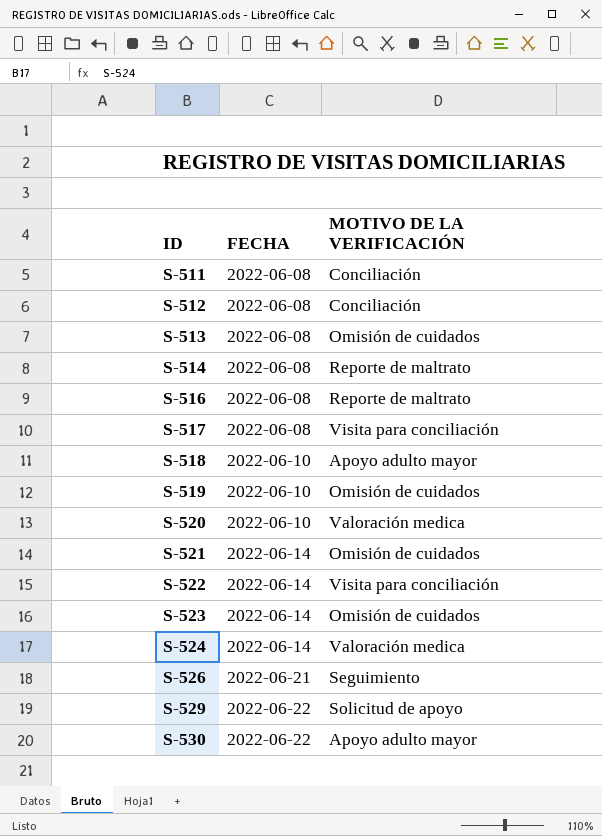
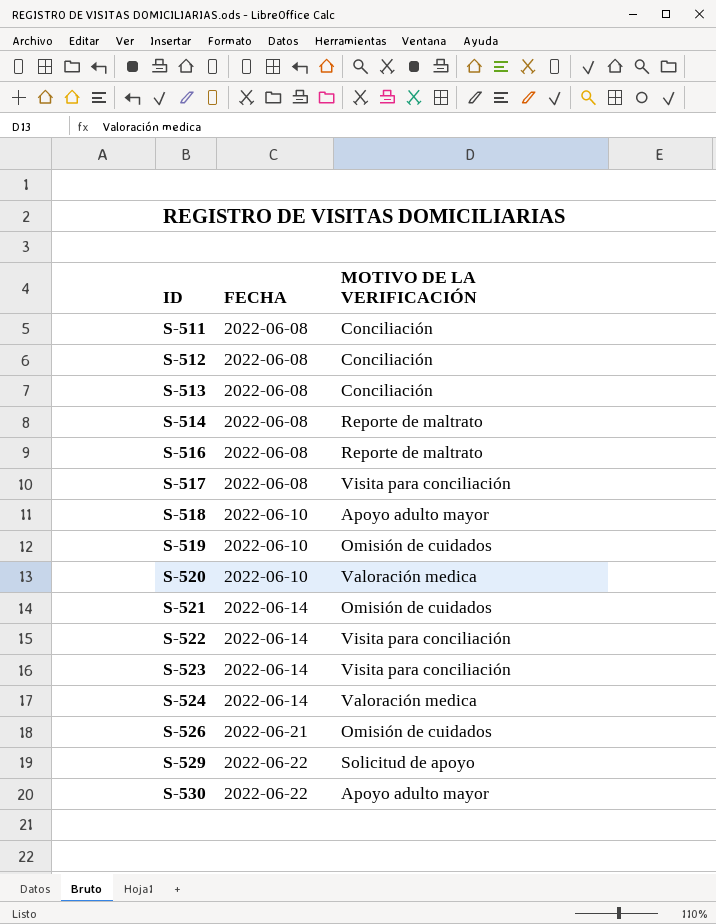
S-513 | MOTIVO DE LA VERIFICACIÓN: Omisión de cuidados -> Conciliación
S-523 | MOTIVO DE LA VERIFICACIÓN: Omisión de cuidados -> Visita para conciliación
S-526 | MOTIVO DE LA VERIFICACIÓN: Seguimiento -> Omisión de cuidados

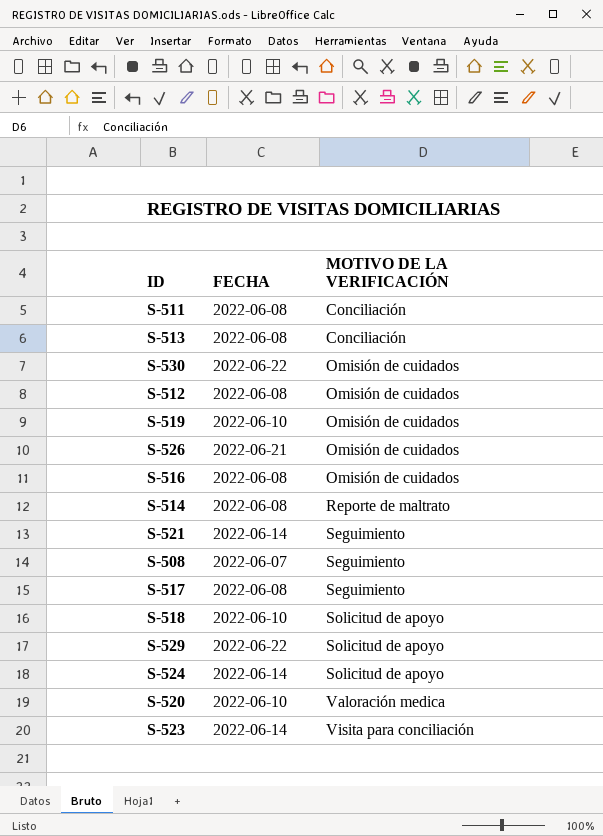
row order: ID ascending -> MOTIVO DE LA VERIFICACIÓN ascending
row S-522: 2022-06-14 | Visita para conciliación -> none
S-530 | MOTIVO DE LA VERIFICACIÓN: Apoyo adulto mayor -> Omisión de cuidados
S-512 | MOTIVO DE LA VERIFICACIÓN: Conciliación -> Omisión de cuidados
S-516 | MOTIVO DE LA VERIFICACIÓN: Reporte de maltrato -> Omisión de cuidados
S-521 | MOTIVO DE LA VERIFICACIÓN: Omisión de cuidados -> Seguimiento
row S-508: none -> 2022-06-07 | Seguimiento
S-517 | MOTIVO DE LA VERIFICACIÓN: Visita para conciliación -> Seguimiento
S-518 | MOTIVO DE LA VERIFICACIÓN: Apoyo adulto mayor -> Solicitud de apoyo
S-524 | MOTIVO DE LA VERIFICACIÓN: Valoración medica -> Solicitud de apoyo

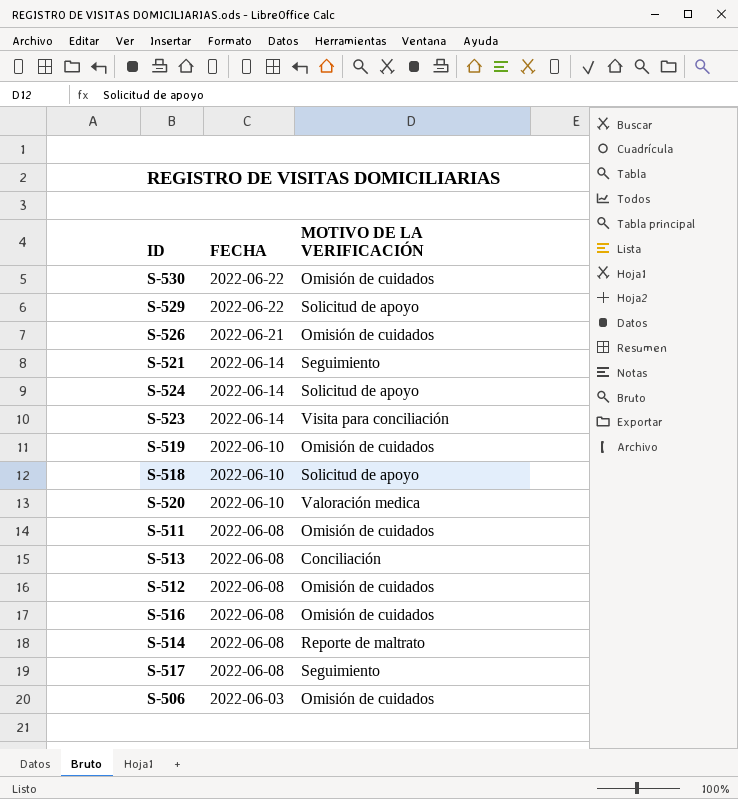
row order: MOTIVO DE LA VERIFICACIÓN ascending -> FECHA descending
row S-508: 2022-06-07 | Seguimiento -> none
S-511 | MOTIVO DE LA VERIFICACIÓN: Conciliación -> Omisión de cuidados
row S-506: none -> 2022-06-03 | Omisión de cuidados

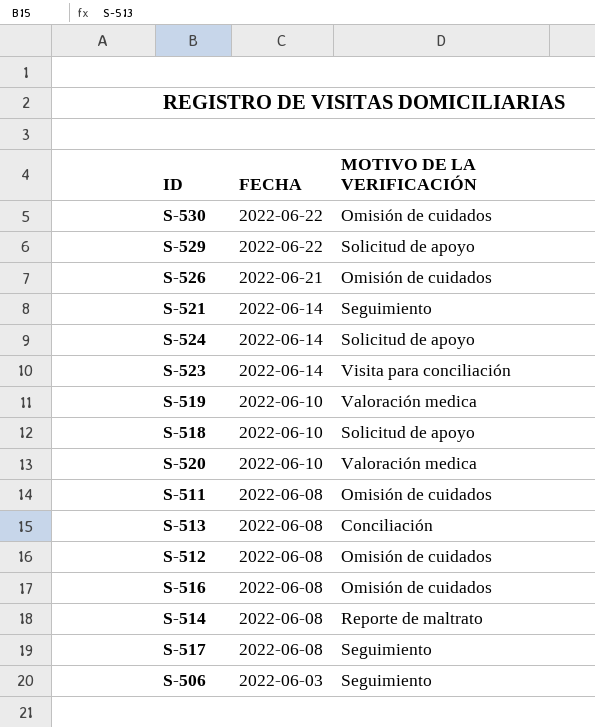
S-519 | MOTIVO DE LA VERIFICACIÓN: Omisión de cuidados -> Valoración medica
S-506 | MOTIVO DE LA VERIFICACIÓN: Omisión de cuidados -> Seguimiento

